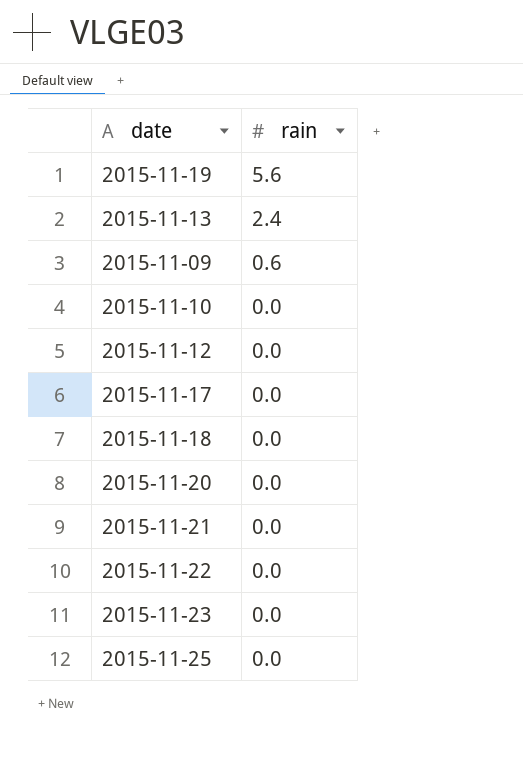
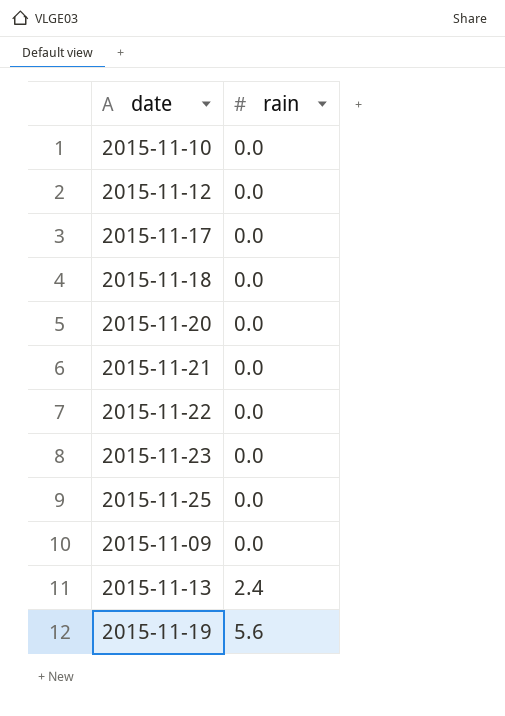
row order: rain descending -> rain ascending
2015-11-09 | rain: 0.6 -> 0.0

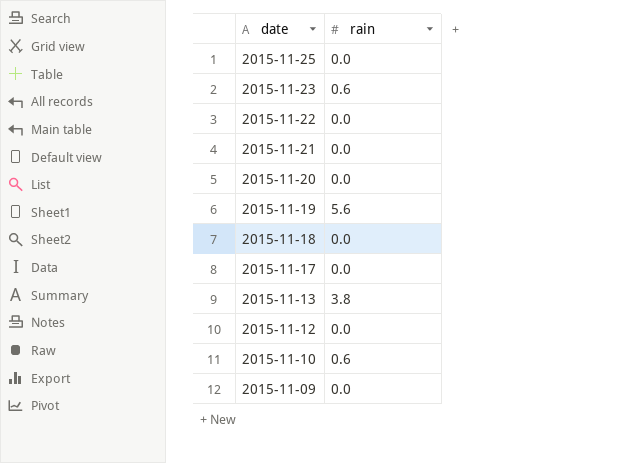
row order: rain ascending -> date descending
2015-11-23 | rain: 0.0 -> 0.6
2015-11-13 | rain: 2.4 -> 3.8
2015-11-10 | rain: 0.0 -> 0.6

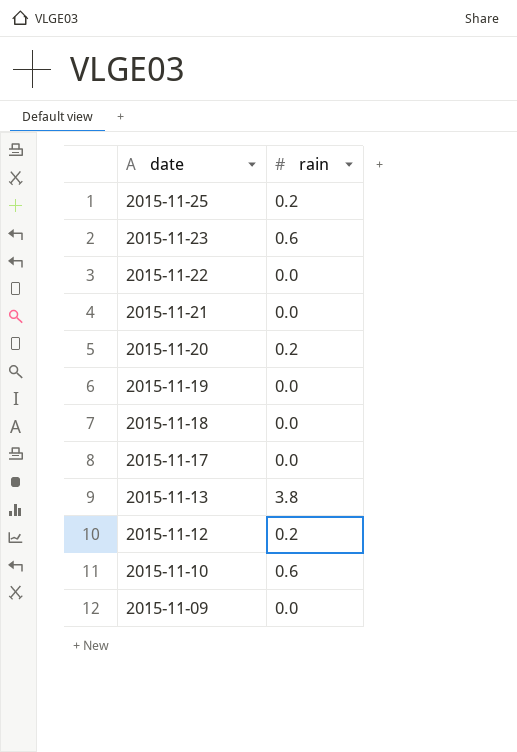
2015-11-25 | rain: 0.0 -> 0.2
2015-11-20 | rain: 0.0 -> 0.2
2015-11-19 | rain: 5.6 -> 0.0
2015-11-12 | rain: 0.0 -> 0.2

